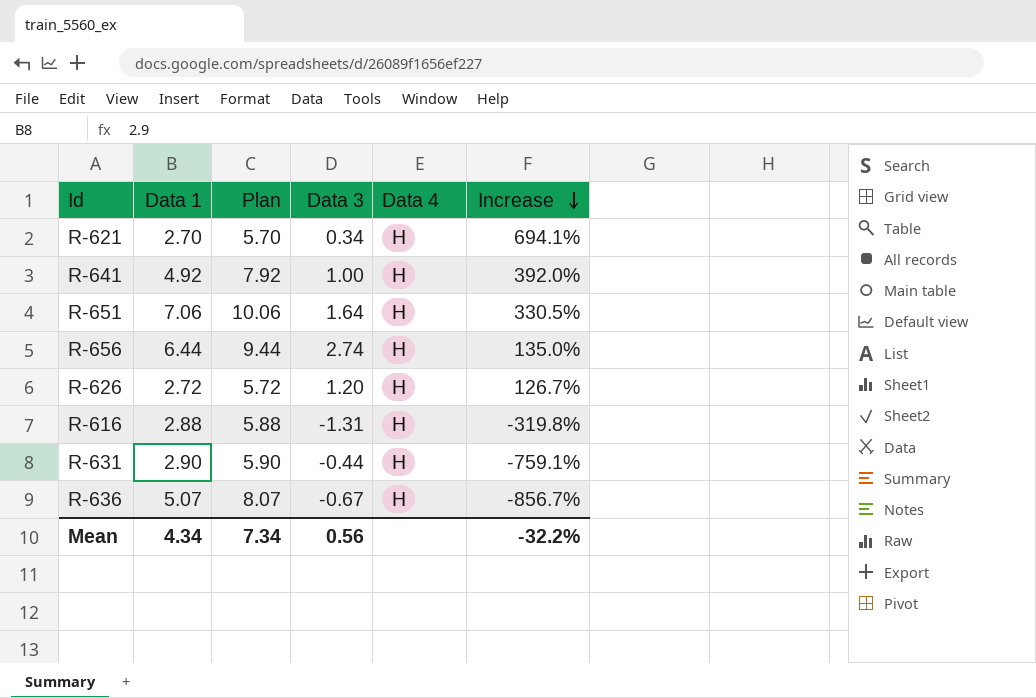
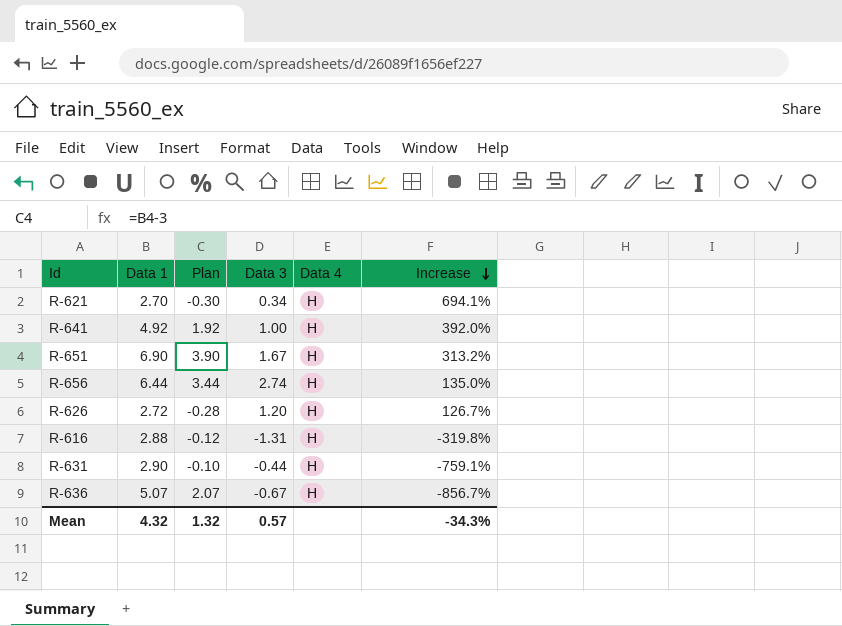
column Plan | formula: [Data 1] + 3 -> [Data 1] - 3
R-651 | Data 1: 7.06 -> 6.90
R-651 | Data 3: 1.64 -> 1.67
R-651 | Increase: 330.5% -> 313.2%
Mean | Data 1: 4.34 -> 4.32
Mean | Plan: 7.34 -> 1.32
Mean | Data 3: 0.56 -> 0.57
Mean | Increase: -32.2% -> -34.3%

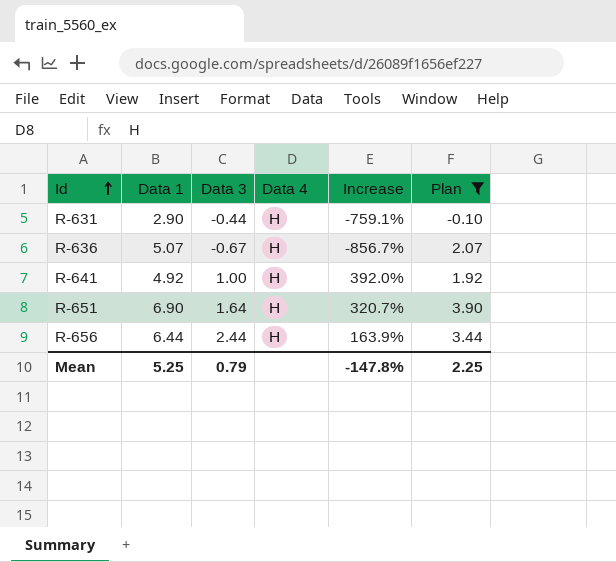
filter: none -> Plan >= -0.10
row order: Increase descending -> Id ascending
column Plan | position: 3 -> 6
R-651 | Data 3: 1.67 -> 1.64
R-651 | Increase: 313.2% -> 320.7%
R-656 | Data 3: 2.74 -> 2.44
R-656 | Increase: 135.0% -> 163.9%
Mean | Data 1: 4.32 -> 5.25
Mean | Data 3: 0.57 -> 0.79
Mean | Increase: -34.3% -> -147.8%
Mean | Plan: 1.32 -> 2.25

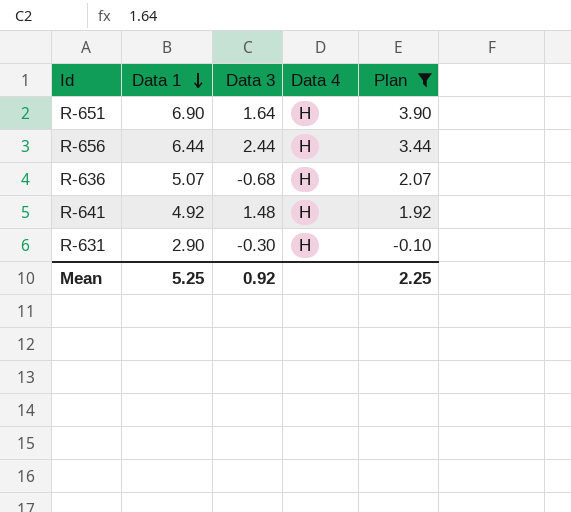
row order: Id ascending -> Data 1 descending
column Increase | formula: ([Data 1] - [Data 3]) / [Data 3] -> none
R-636 | Data 3: -0.67 -> -0.68
R-641 | Data 3: 1.00 -> 1.48
R-631 | Data 3: -0.44 -> -0.30
Mean | Data 3: 0.79 -> 0.92

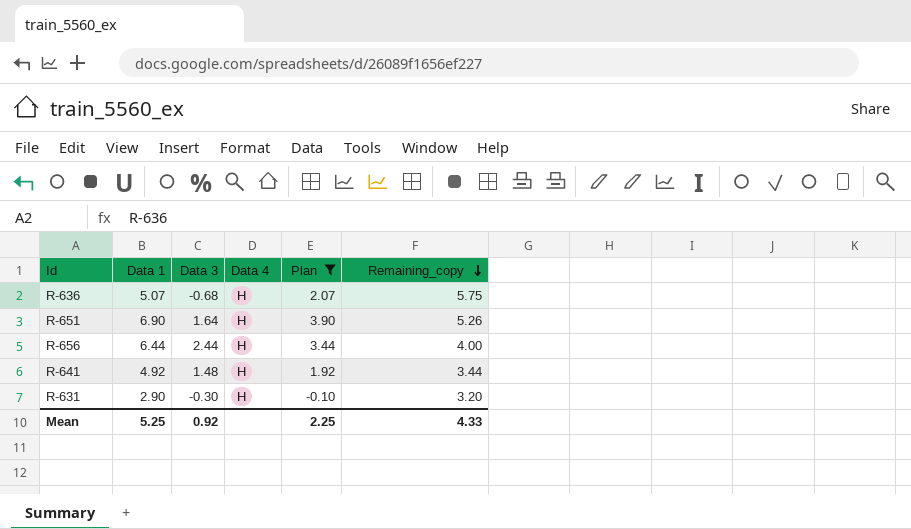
row order: Data 1 descending -> Remaining_copy descending
column Remaining_copy | formula: none -> [Data 1] - [Data 3]

